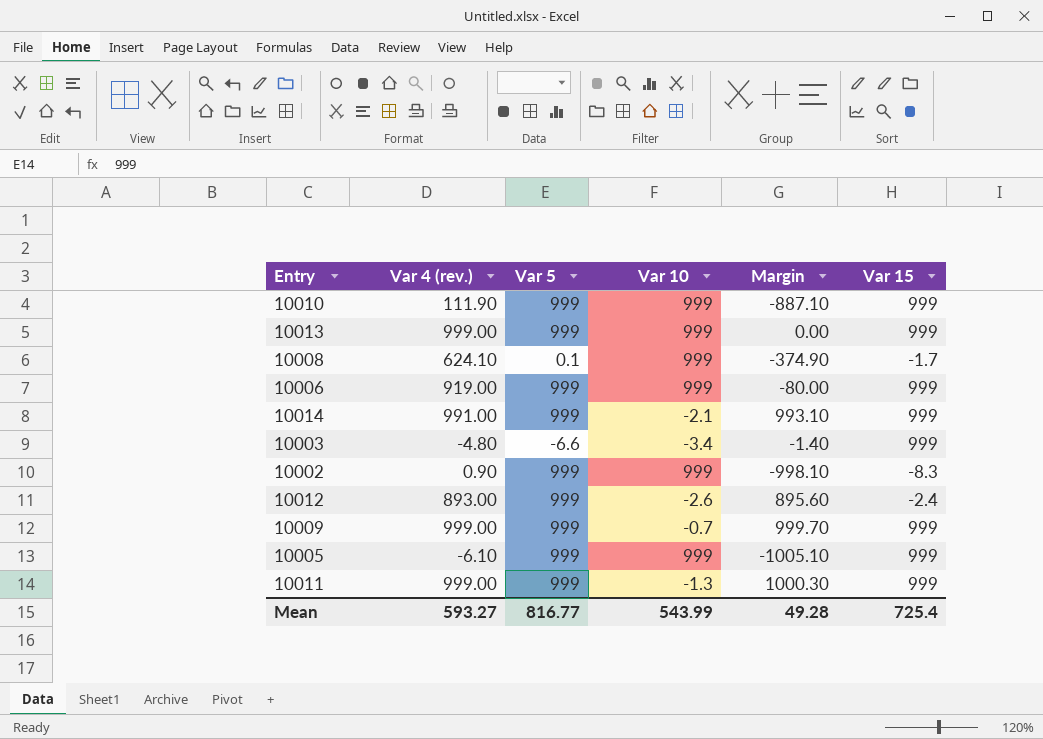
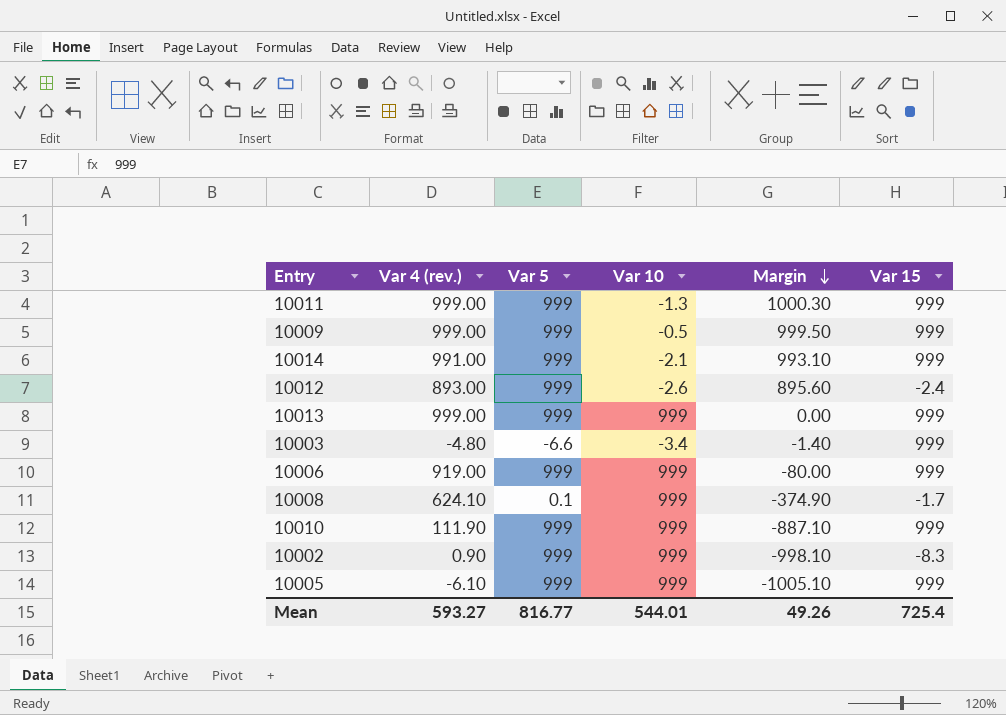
row order: none -> Margin descending
10009 | Var 10: -0.7 -> -0.5
10009 | Margin: 999.70 -> 999.50
Mean | Var 10: 543.99 -> 544.01
Mean | Margin: 49.28 -> 49.26

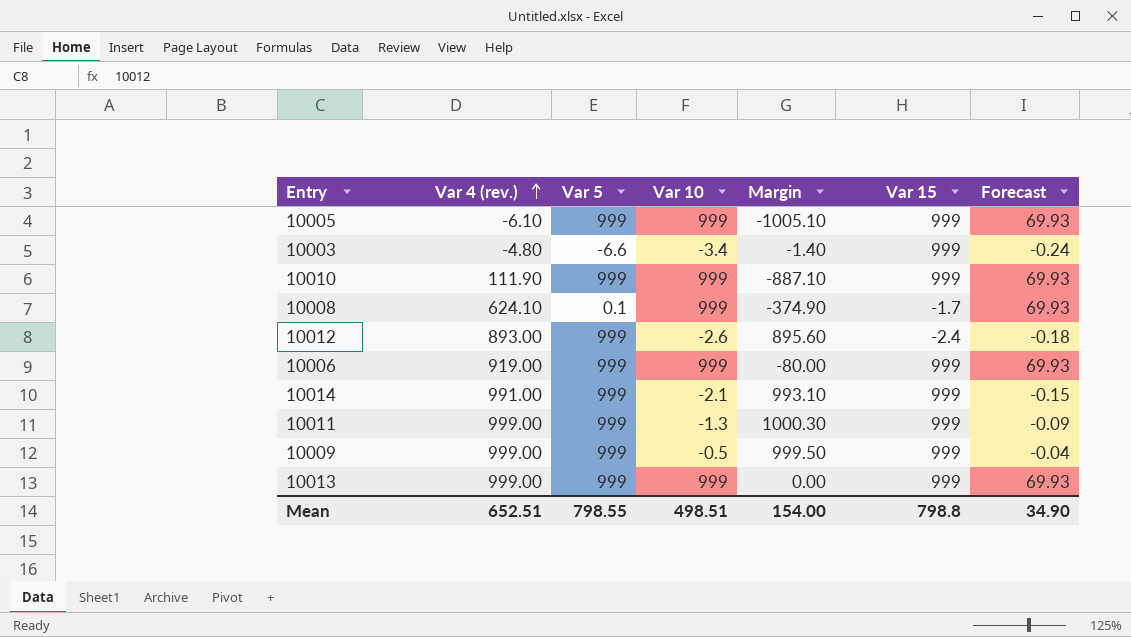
row order: Margin descending -> Var 4 (rev.) ascending
column Forecast | formula: none -> [Var 10] * 0.07
row 10002: 0.90 | 999 | 999 | -998.10 | -8.3 -> none
Mean | Var 4 (rev.): 593.27 -> 652.51
Mean | Var 5: 816.77 -> 798.55
Mean | Var 10: 544.01 -> 498.51
Mean | Margin: 49.26 -> 154.00
Mean | Var 15: 725.4 -> 798.8

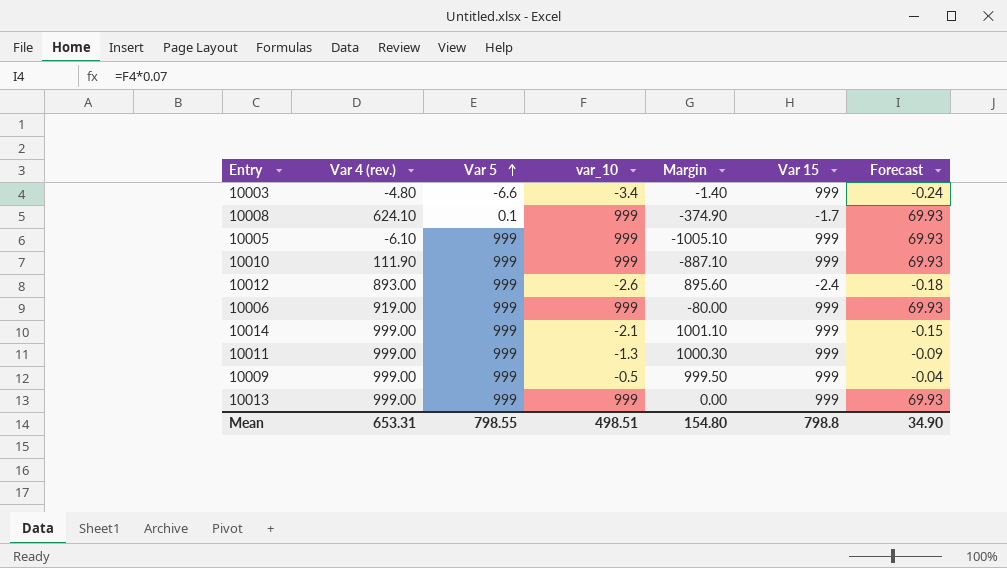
row order: Var 4 (rev.) ascending -> Var 5 ascending
column name: Var 10 -> var_10
10014 | Var 4 (rev.): 991.00 -> 999.00
10014 | Margin: 993.10 -> 1001.10
Mean | Var 4 (rev.): 652.51 -> 653.31
Mean | Margin: 154.00 -> 154.80

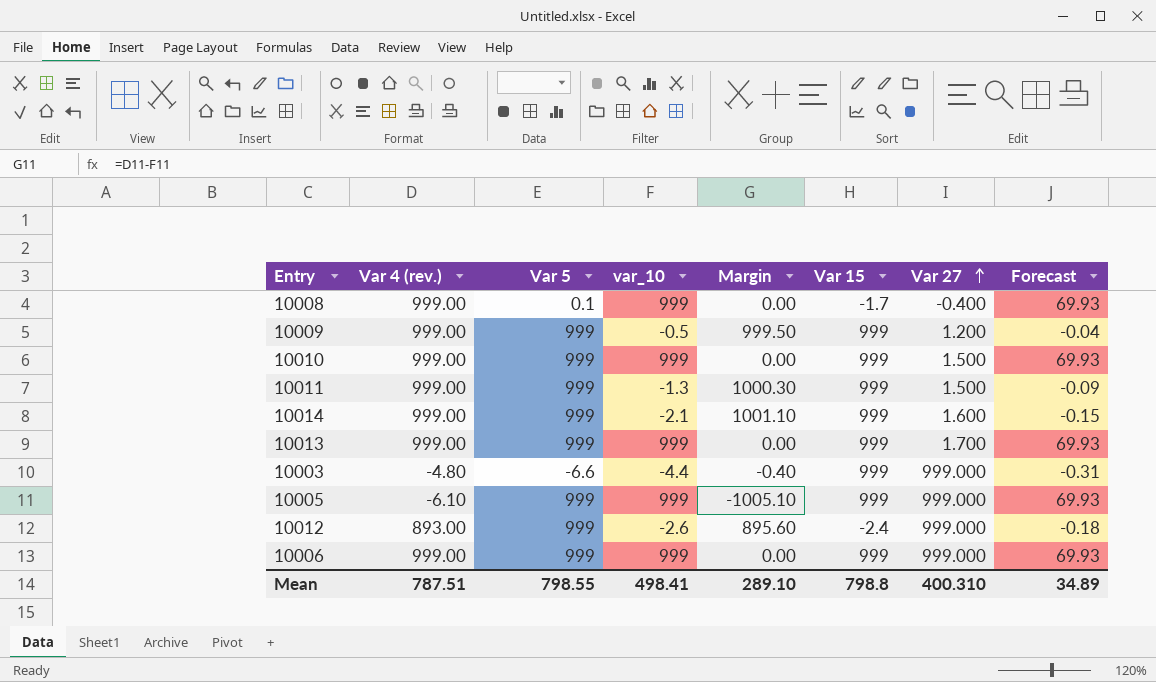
row order: Var 5 ascending -> Var 27 ascending
column Var 27 | position: none -> 7
10008 | Var 4 (rev.): 624.10 -> 999.00
10008 | Margin: -374.90 -> 0.00
10010 | Var 4 (rev.): 111.90 -> 999.00
10010 | Margin: -887.10 -> 0.00
10003 | var_10: -3.4 -> -4.4
10003 | Margin: -1.40 -> -0.40
10003 | Forecast: -0.24 -> -0.31
10006 | Var 4 (rev.): 919.00 -> 999.00
10006 | Margin: -80.00 -> 0.00
Mean | Var 4 (rev.): 653.31 -> 787.51
Mean | var_10: 498.51 -> 498.41
Mean | Margin: 154.80 -> 289.10
Mean | Forecast: 34.90 -> 34.89

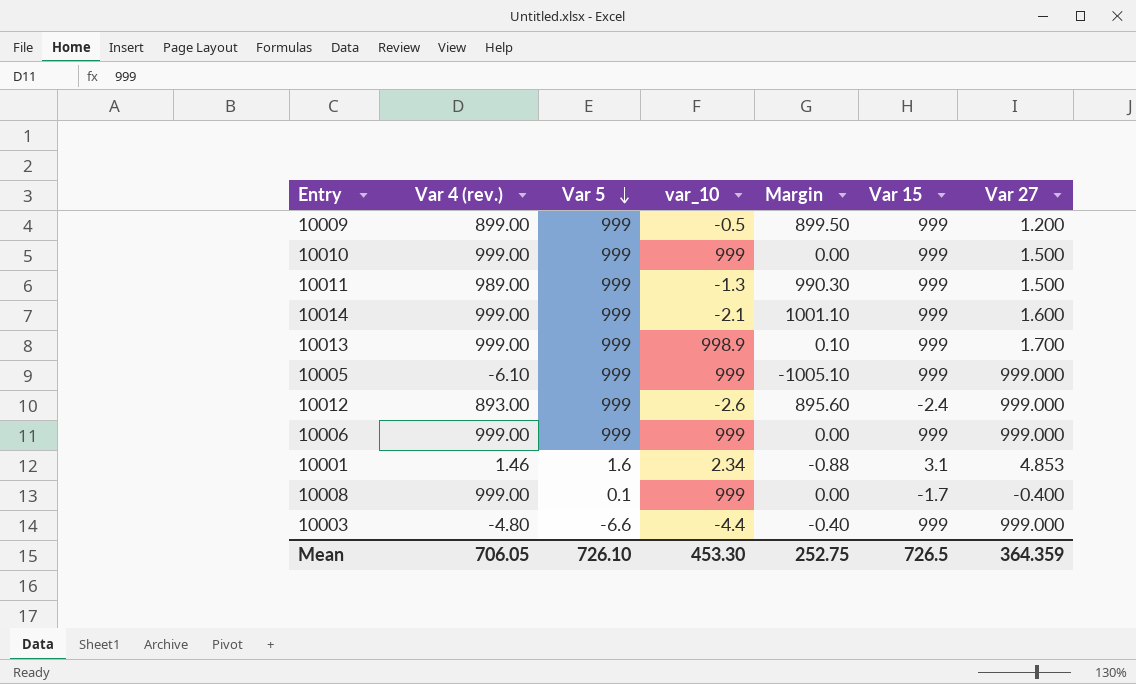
row order: Var 27 ascending -> Var 5 descending
column Forecast | formula: [var_10] * 0.07 -> none
10009 | Var 4 (rev.): 999.00 -> 899.00
10009 | Margin: 999.50 -> 899.50
10011 | Var 4 (rev.): 999.00 -> 989.00
10011 | Margin: 1000.30 -> 990.30
10013 | var_10: 999 -> 998.9
10013 | Margin: 0.00 -> 0.10
row 10001: none -> 1.46 | 1.6 | 2.34 | -0.88 | 3.1 | 4.853
Mean | Var 4 (rev.): 787.51 -> 706.05
Mean | Var 5: 798.55 -> 726.10
Mean | var_10: 498.41 -> 453.30
Mean | Margin: 289.10 -> 252.75
Mean | Var 15: 798.8 -> 726.5
Mean | Var 27: 400.310 -> 364.359

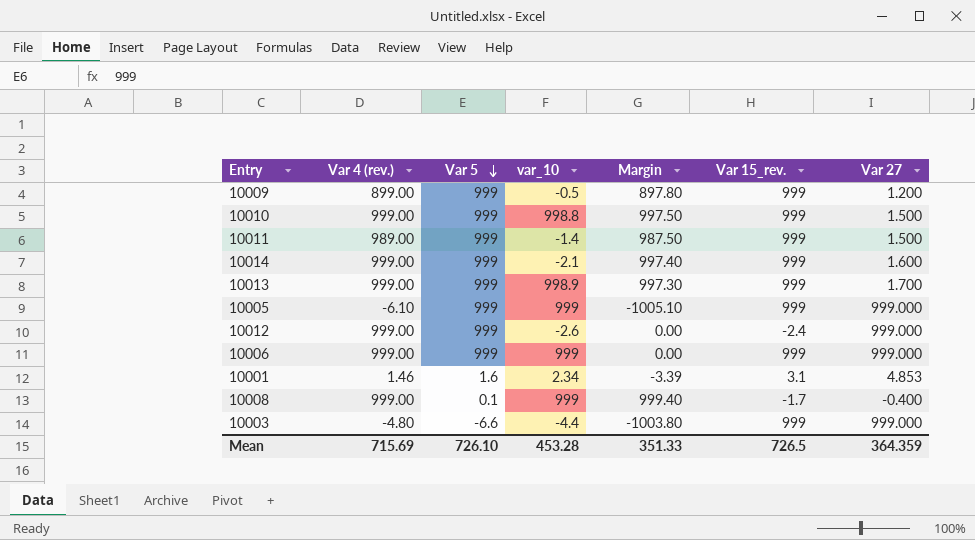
column Margin | formula: [Var 4 (rev.)] - [var_10] -> [Var 4 (rev.)] - [Var 27]
column name: Var 15 -> Var 15_rev.
10010 | var_10: 999 -> 998.8
10011 | var_10: -1.3 -> -1.4
10012 | Var 4 (rev.): 893.00 -> 999.00
Mean | Var 4 (rev.): 706.05 -> 715.69
Mean | var_10: 453.30 -> 453.28
Mean | Margin: 252.75 -> 351.33

